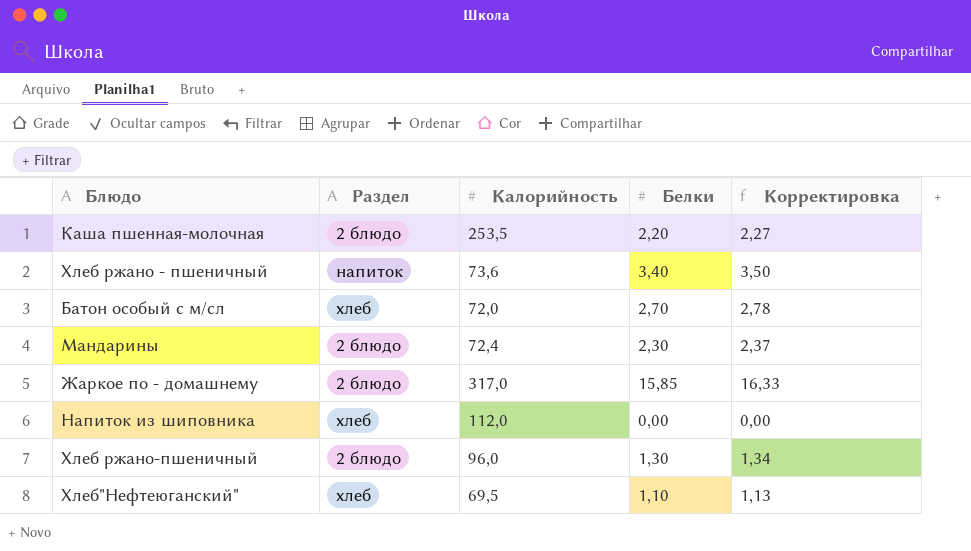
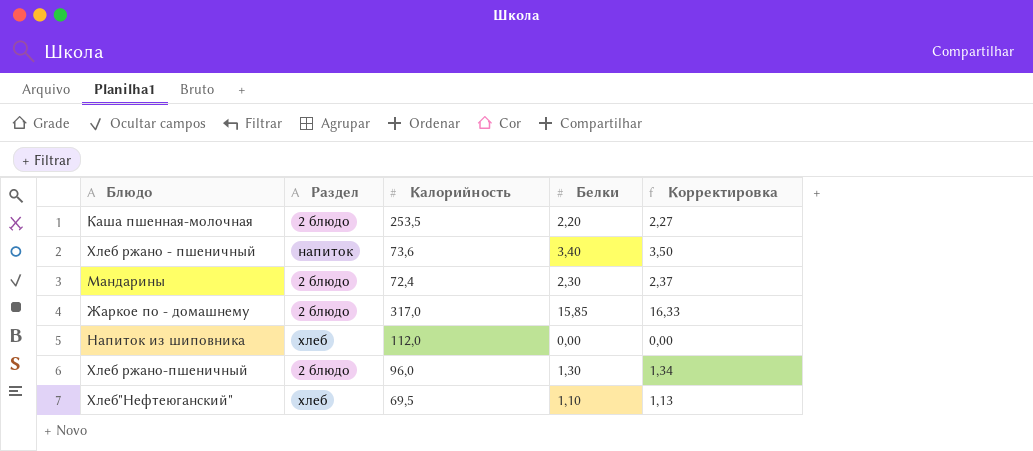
row Батон особый с м/сл: хлеб | 72,0 | 2,70 | 2,78 -> none

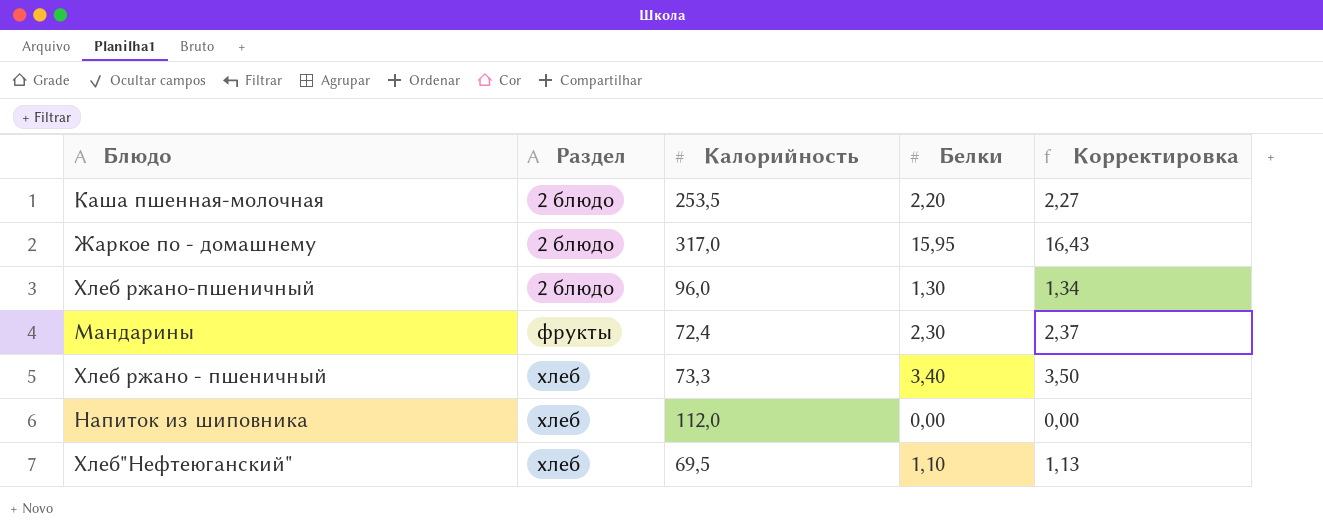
row order: none -> Раздел ascending
Жаркое по - домашнему | Белки: 15,85 -> 15,95
Жаркое по - домашнему | Корректировка: 16,33 -> 16,43
Мандарины | Раздел: 2 блюдо -> фрукты
Хлеб ржано - пшеничный | Раздел: напиток -> хлеб
Хлеб ржано - пшеничный | Калорийность: 73,6 -> 73,3

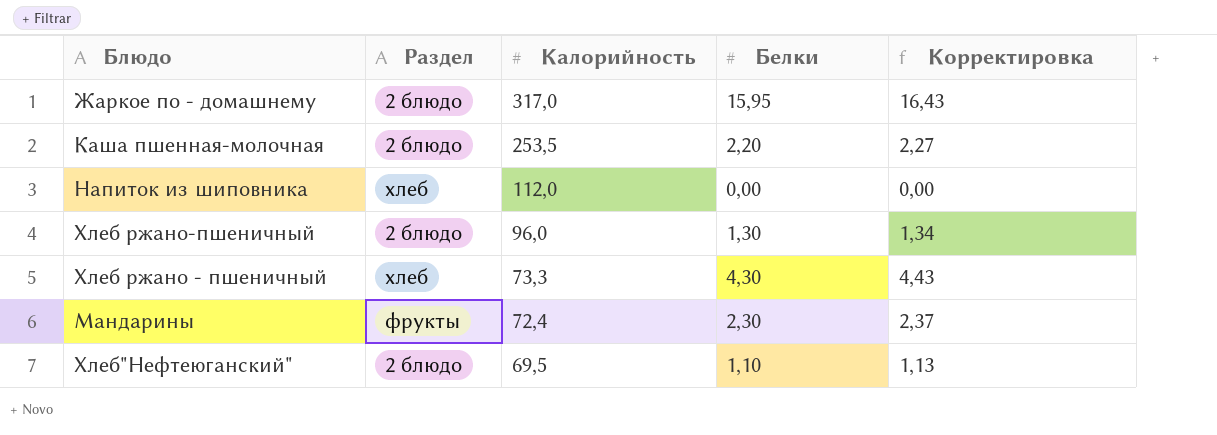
row order: Раздел ascending -> Калорийность descending
Хлеб ржано - пшеничный | Белки: 3,40 -> 4,30
Хлеб ржано - пшеничный | Корректировка: 3,50 -> 4,43
Хлеб"Нефтеюганский" | Раздел: хлеб -> 2 блюдо

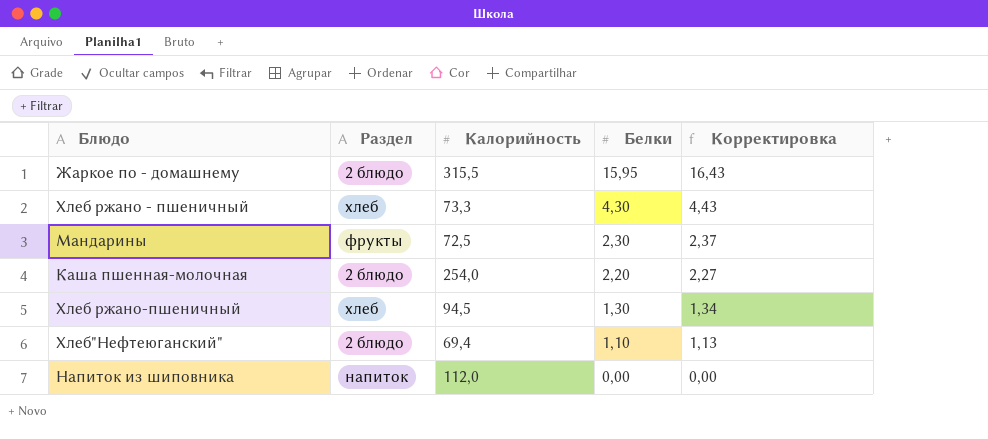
row order: Калорийность descending -> Белки descending
Жаркое по - домашнему | Калорийность: 317,0 -> 315,5
Мандарины | Калорийность: 72,4 -> 72,5
Каша пшенная-молочная | Калорийность: 253,5 -> 254,0
Хлеб ржано-пшеничный | Раздел: 2 блюдо -> хлеб
Хлеб ржано-пшеничный | Калорийность: 96,0 -> 94,5
Хлеб"Нефтеюганский" | Калорийность: 69,5 -> 69,4
Напиток из шиповника | Раздел: хлеб -> напиток

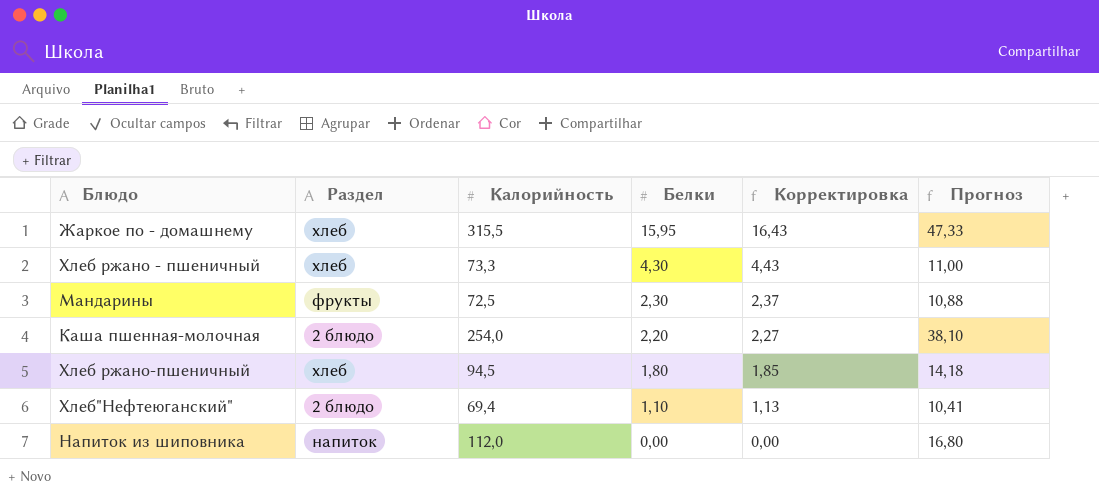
column Прогноз | formula: none -> [Калорийность] * 0,15
Жаркое по - домашнему | Раздел: 2 блюдо -> хлеб
Хлеб ржано-пшеничный | Белки: 1,30 -> 1,80
Хлеб ржано-пшеничный | Корректировка: 1,34 -> 1,85

